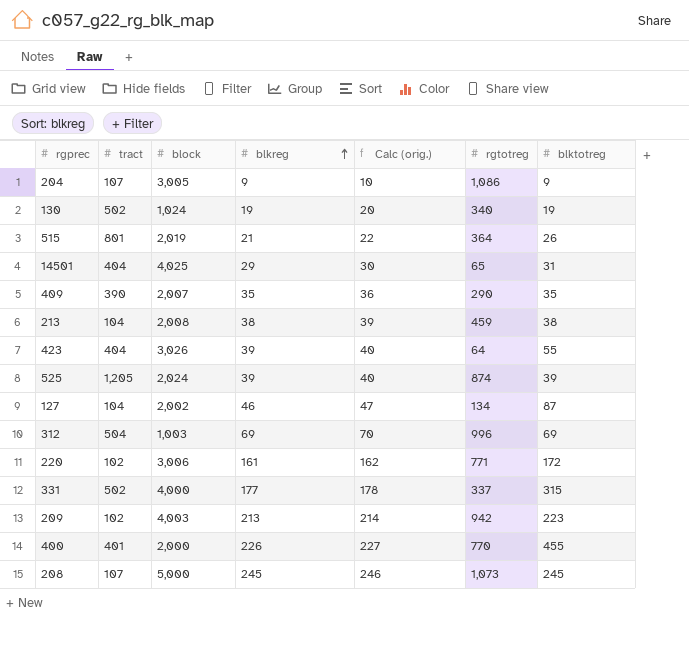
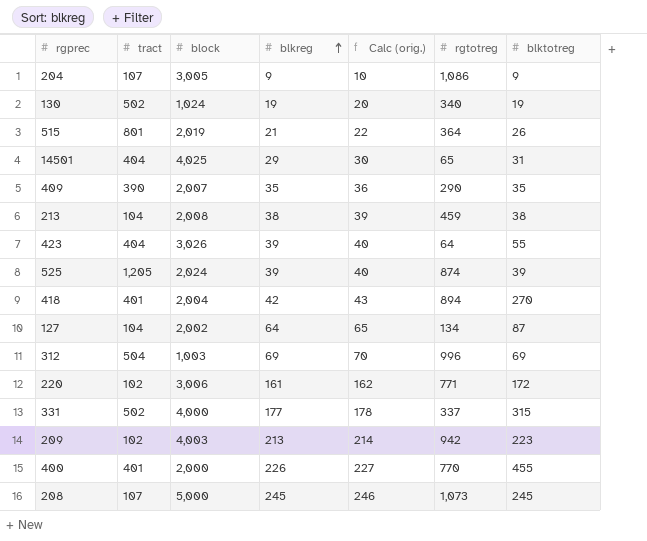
row 418: none -> 401 | 2,004 | 42 | 43 | 894 | 270
127 | blkreg: 46 -> 64
127 | Calc (orig.): 47 -> 65

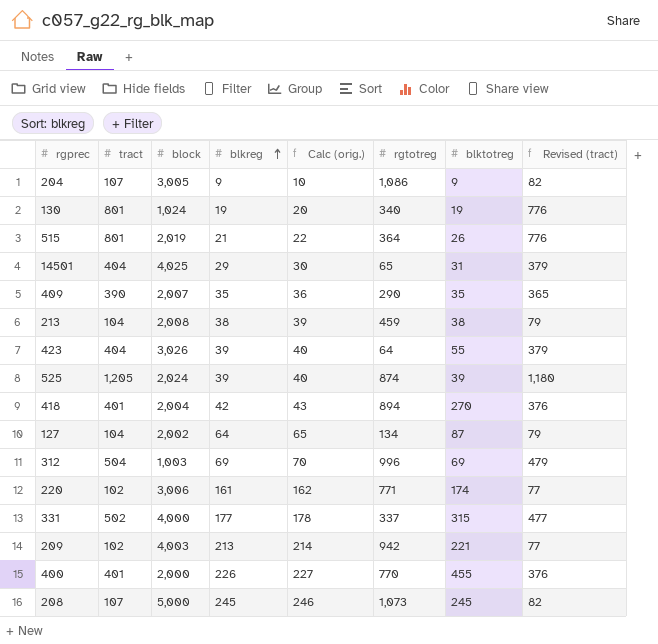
column Revised (tract) | formula: none -> [tract] - 25
130 | tract: 502 -> 801
220 | blktotreg: 172 -> 174
209 | blktotreg: 223 -> 221

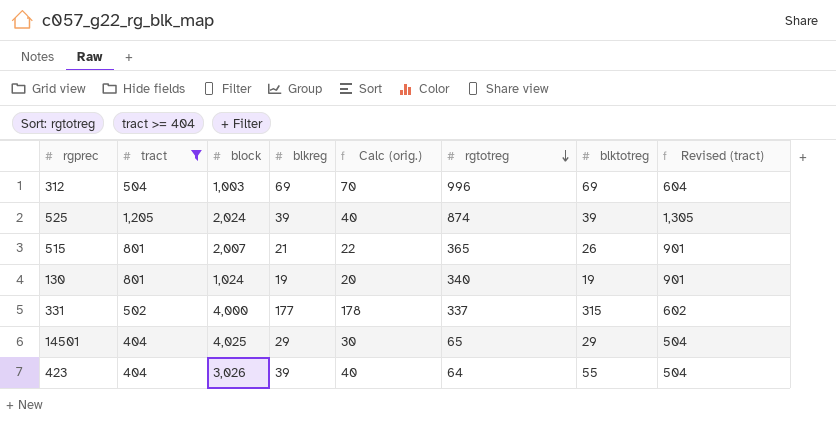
filter: none -> tract >= 404
row order: blkreg ascending -> rgtotreg descending
column Revised (tract) | formula: [tract] - 25 -> [tract] + 100
515 | block: 2,019 -> 2,007
515 | rgtotreg: 364 -> 365
14501 | blktotreg: 31 -> 29

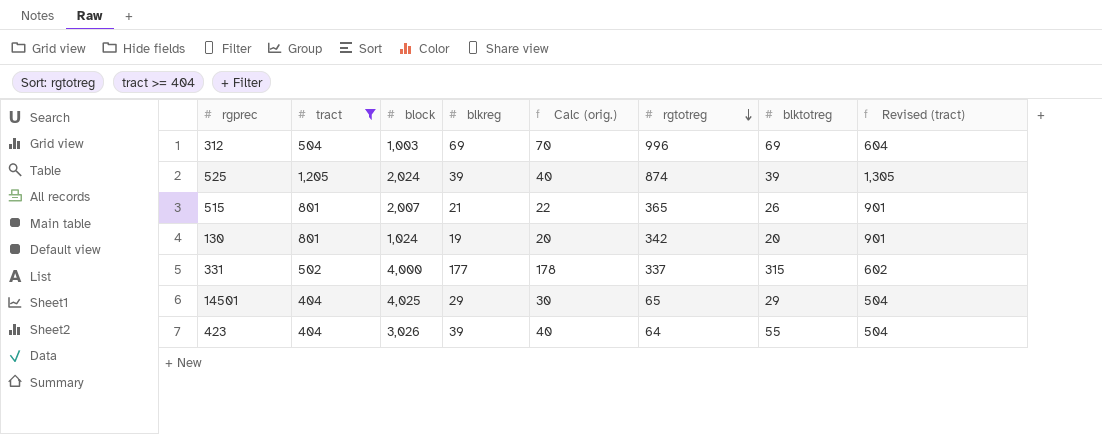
130 | rgtotreg: 340 -> 342
130 | blktotreg: 19 -> 20

